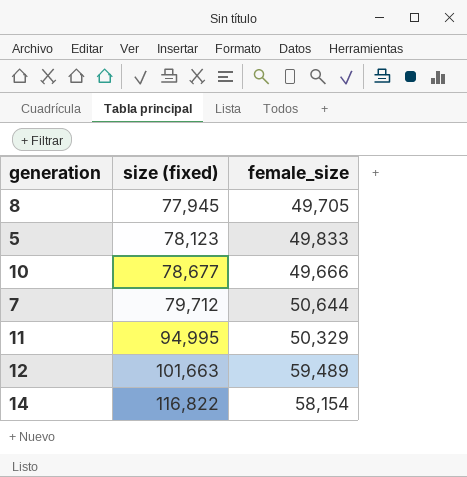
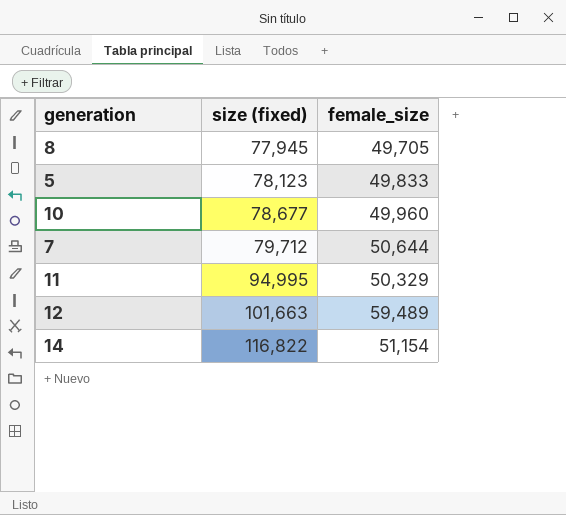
10 | female_size: 49,666 -> 49,960
14 | female_size: 58,154 -> 51,154

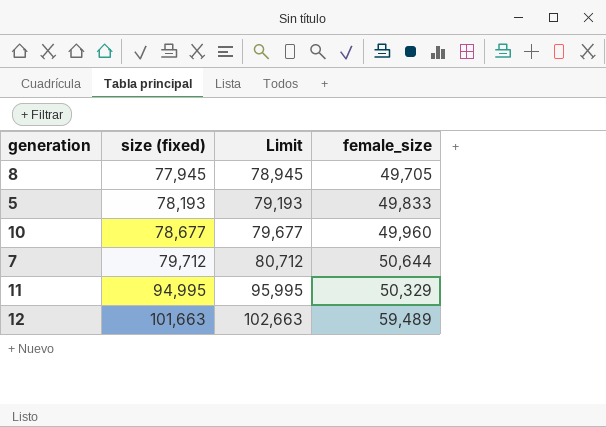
column Limit | formula: none -> [size (fixed)] + 1000
row 14: 116,822 | 51,154 -> none
5 | size (fixed): 78,123 -> 78,193

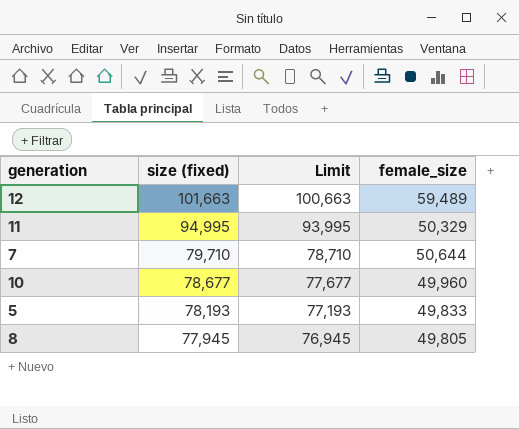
row order: size (fixed) ascending -> size (fixed) descending
column Limit | formula: [size (fixed)] + 1000 -> [size (fixed)] - 1000
7 | size (fixed): 79,712 -> 79,710
8 | female_size: 49,705 -> 49,805

